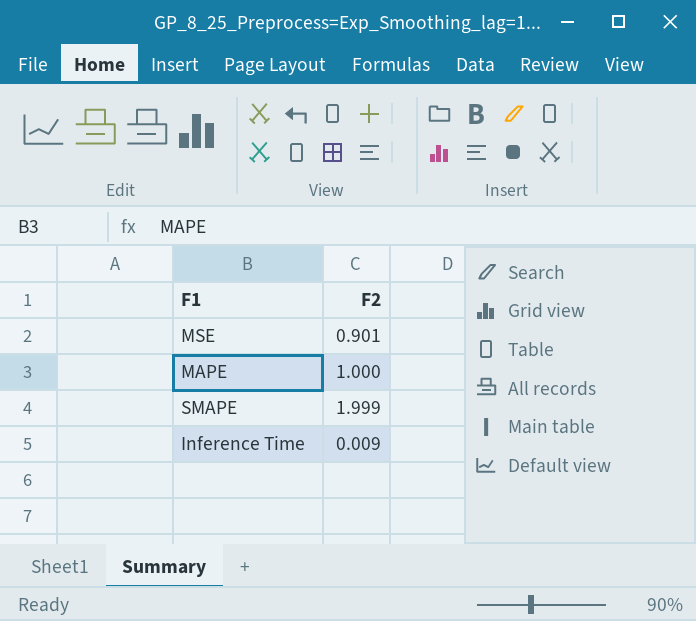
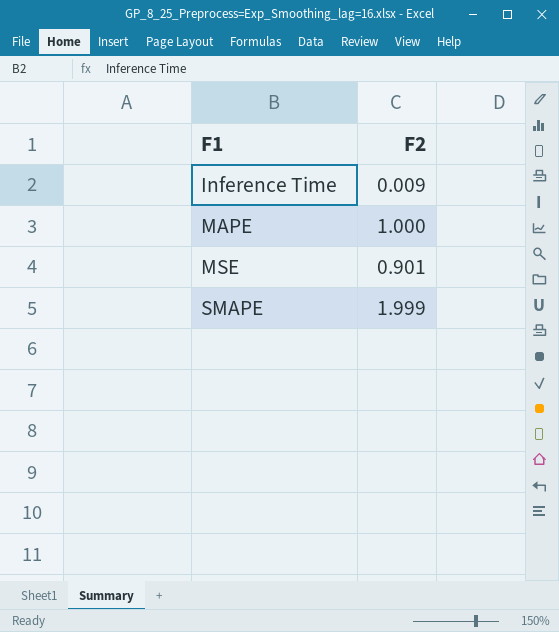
row order: none -> F1 ascending

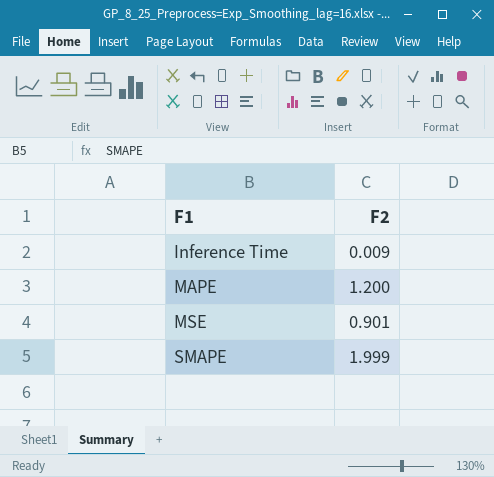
MAPE | F2: 1.000 -> 1.200

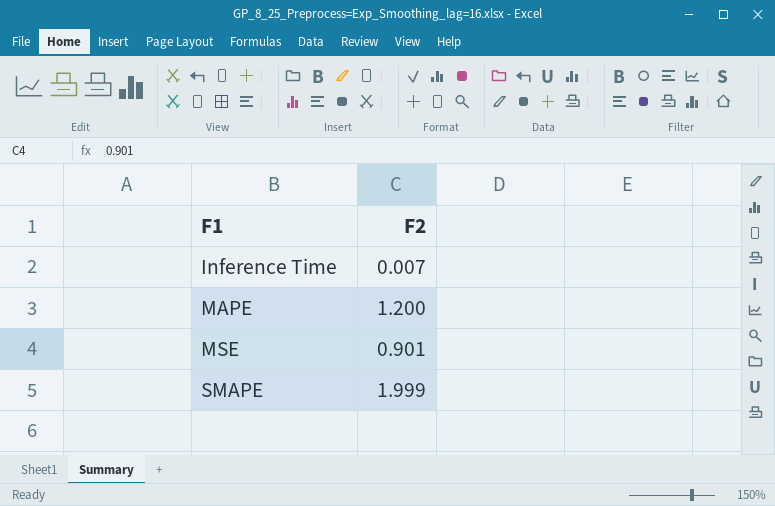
Inference Time | F2: 0.009 -> 0.007

